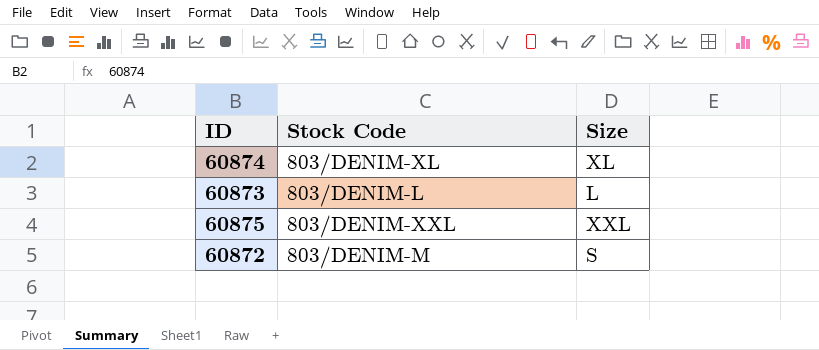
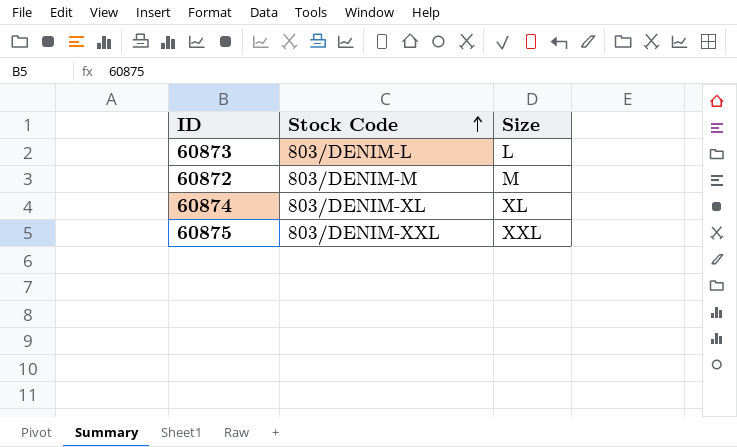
row order: none -> Stock Code ascending
60872 | Size: S -> M

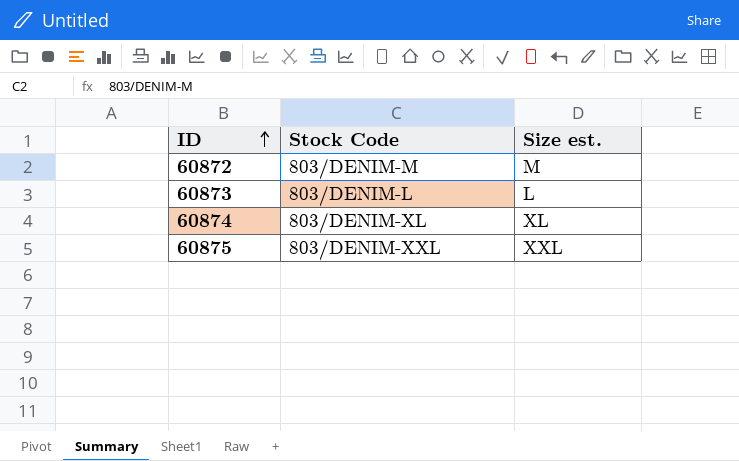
row order: Stock Code ascending -> ID ascending
column name: Size -> Size est.

